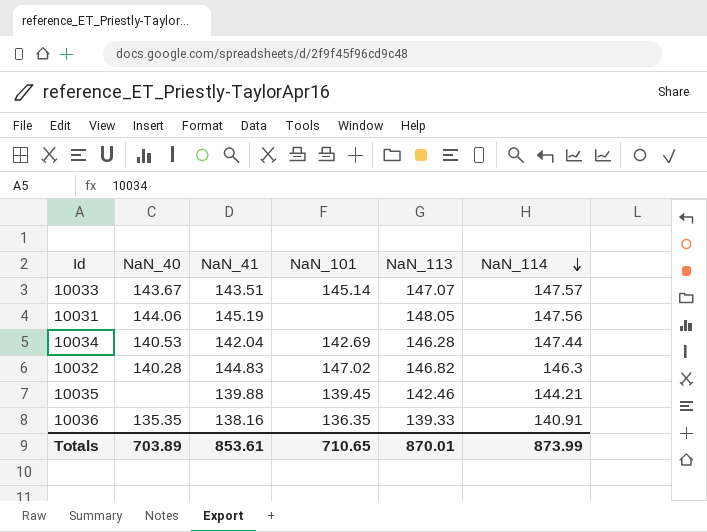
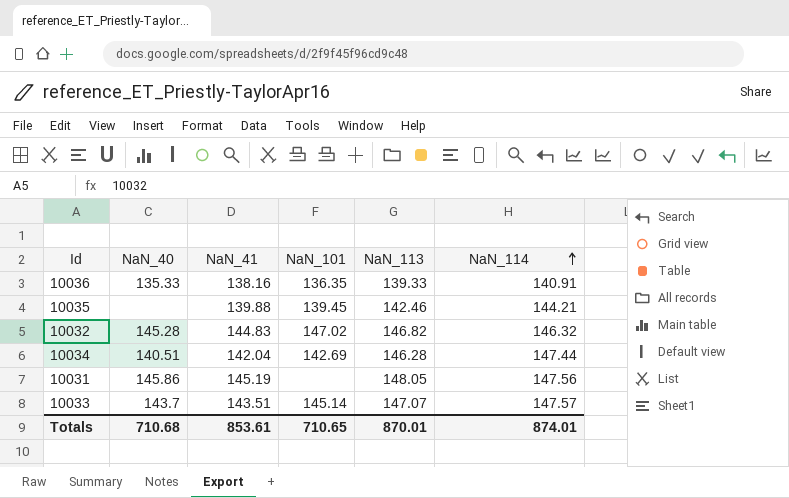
row order: NaN_114 descending -> NaN_114 ascending
10036 | NaN_40: 135.35 -> 135.33
10032 | NaN_40: 140.28 -> 145.28
10032 | NaN_114: 146.3 -> 146.32
10034 | NaN_40: 140.53 -> 140.51
10031 | NaN_40: 144.06 -> 145.86
10033 | NaN_40: 143.67 -> 143.7
Totals | NaN_40: 703.89 -> 710.68
Totals | NaN_114: 873.99 -> 874.01

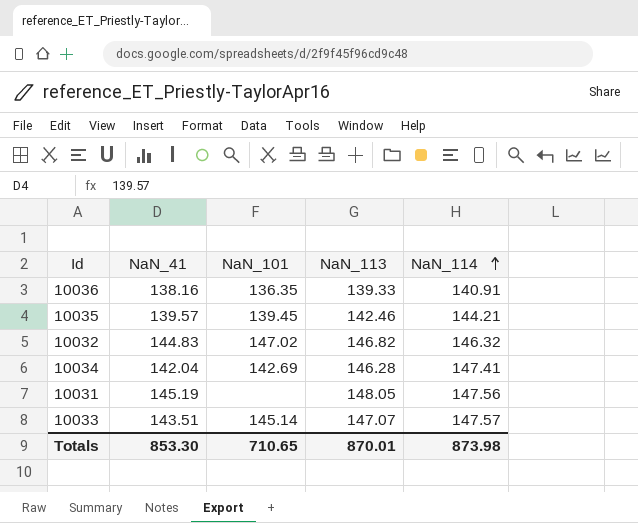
column NaN_40 | position: 2 -> none
10035 | NaN_41: 139.88 -> 139.57
10034 | NaN_114: 147.44 -> 147.41
Totals | NaN_41: 853.61 -> 853.30
Totals | NaN_114: 874.01 -> 873.98

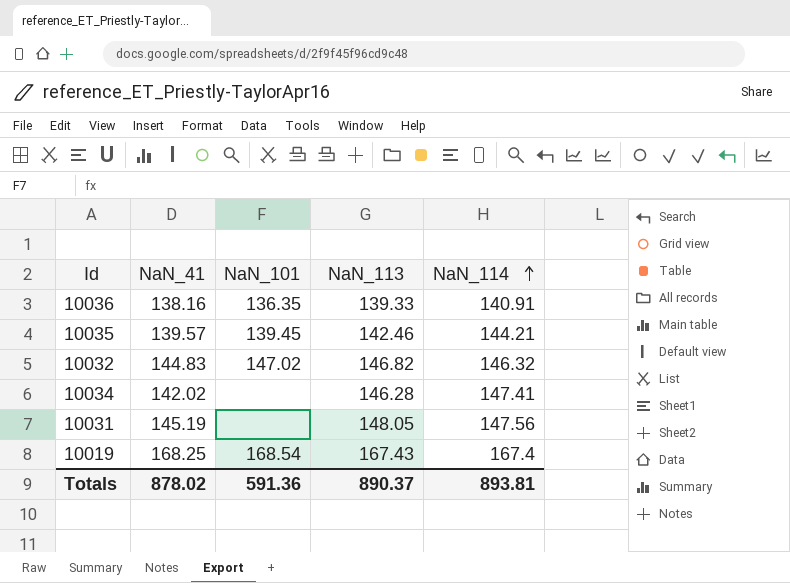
row 10033: 143.51 | 145.14 | 147.07 | 147.57 -> none
10034 | NaN_41: 142.04 -> 142.02
10034 | NaN_101: 142.69 -> none
row 10019: none -> 168.25 | 168.54 | 167.43 | 167.4
Totals | NaN_41: 853.30 -> 878.02
Totals | NaN_101: 710.65 -> 591.36
Totals | NaN_113: 870.01 -> 890.37
Totals | NaN_114: 873.98 -> 893.81

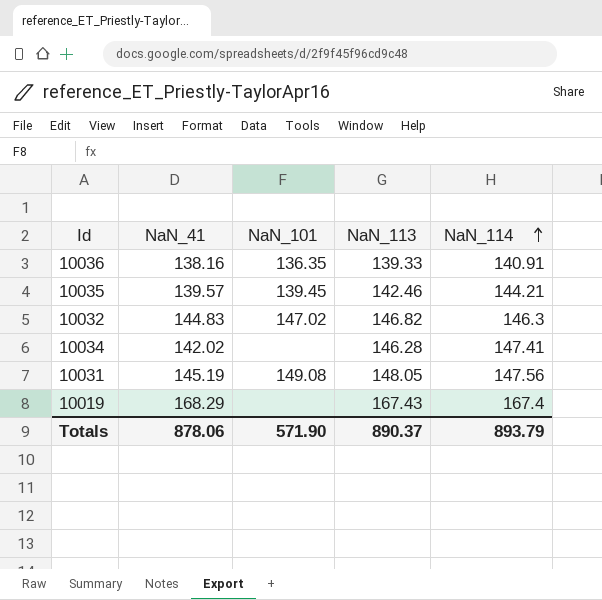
10032 | NaN_114: 146.32 -> 146.3
10031 | NaN_101: none -> 149.08
10019 | NaN_41: 168.25 -> 168.29
10019 | NaN_101: 168.54 -> none
Totals | NaN_41: 878.02 -> 878.06
Totals | NaN_101: 591.36 -> 571.90
Totals | NaN_114: 893.81 -> 893.79

